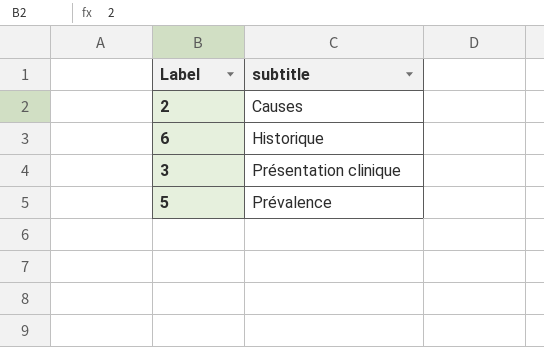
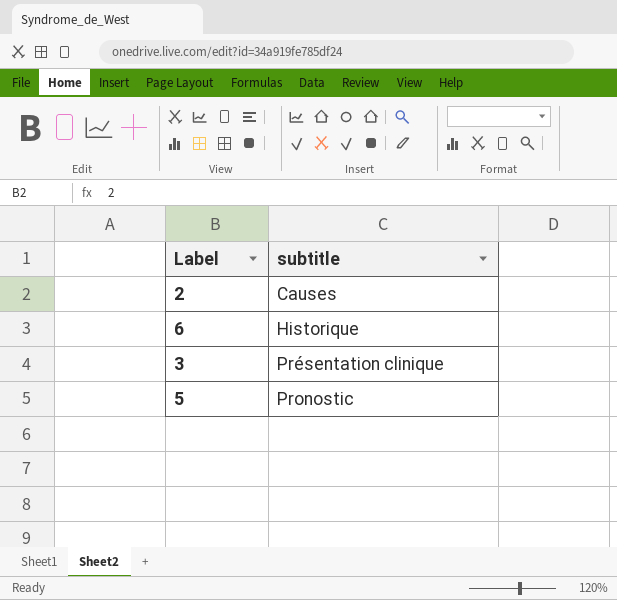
5 | subtitle: Prévalence -> Pronostic

